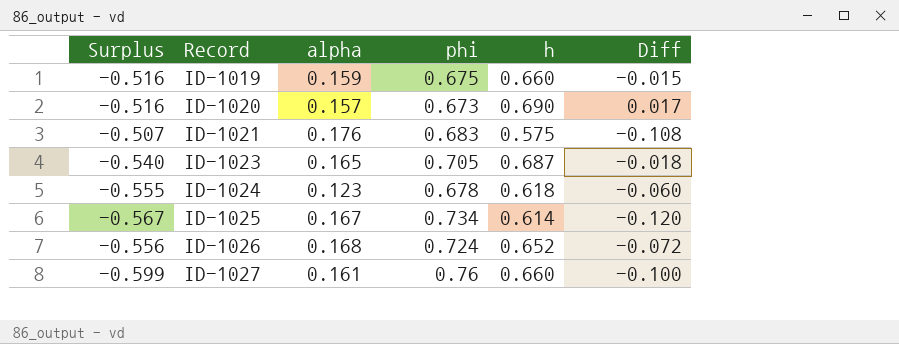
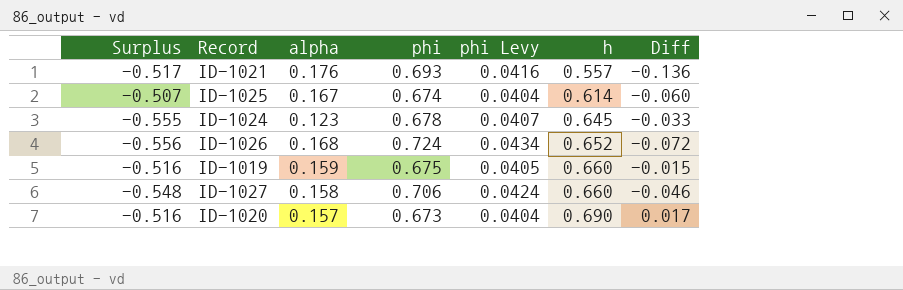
row order: Record ascending -> h ascending
column phi Levy | formula: none -> [phi] * 0.06
row ID-1023: -0.540 | 0.165 | 0.705 | 0.687 | -0.018 -> none
ID-1021 | Surplus: -0.507 -> -0.517
ID-1021 | phi: 0.683 -> 0.693
ID-1021 | h: 0.575 -> 0.557
ID-1021 | Diff: -0.108 -> -0.136
ID-1025 | Surplus: -0.567 -> -0.507
ID-1025 | phi: 0.734 -> 0.674
ID-1025 | Diff: -0.120 -> -0.060
ID-1024 | h: 0.618 -> 0.645
ID-1024 | Diff: -0.060 -> -0.033
ID-1027 | Surplus: -0.599 -> -0.548
ID-1027 | alpha: 0.161 -> 0.158
ID-1027 | phi: 0.76 -> 0.706
ID-1027 | Diff: -0.100 -> -0.046

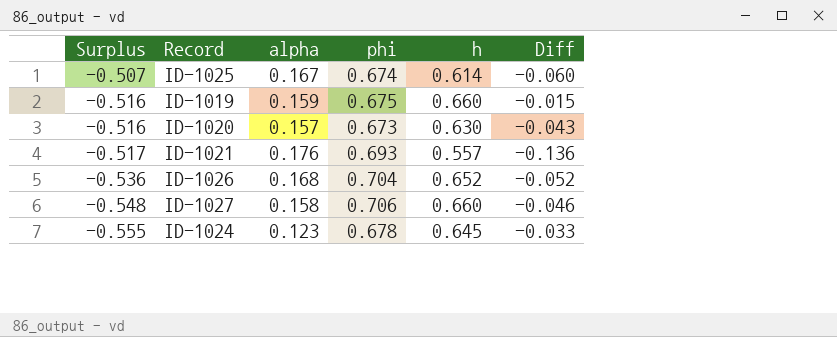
row order: h ascending -> Surplus descending
column phi Levy | formula: [phi] * 0.06 -> none
ID-1020 | h: 0.690 -> 0.630
ID-1020 | Diff: 0.017 -> -0.043
ID-1026 | Surplus: -0.556 -> -0.536
ID-1026 | phi: 0.724 -> 0.704
ID-1026 | Diff: -0.072 -> -0.052

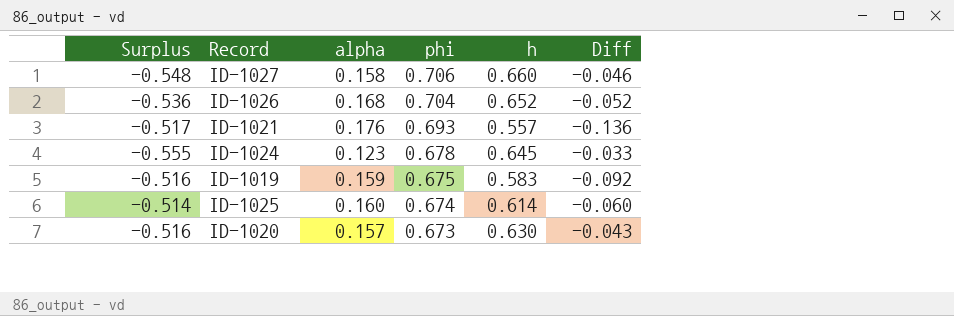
row order: Surplus descending -> phi descending
ID-1019 | h: 0.660 -> 0.583
ID-1019 | Diff: -0.015 -> -0.092
ID-1025 | Surplus: -0.507 -> -0.514
ID-1025 | alpha: 0.167 -> 0.160

